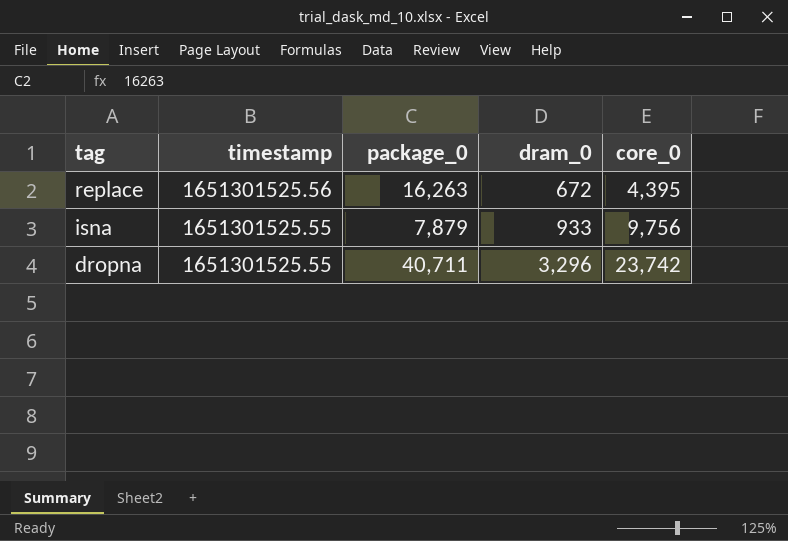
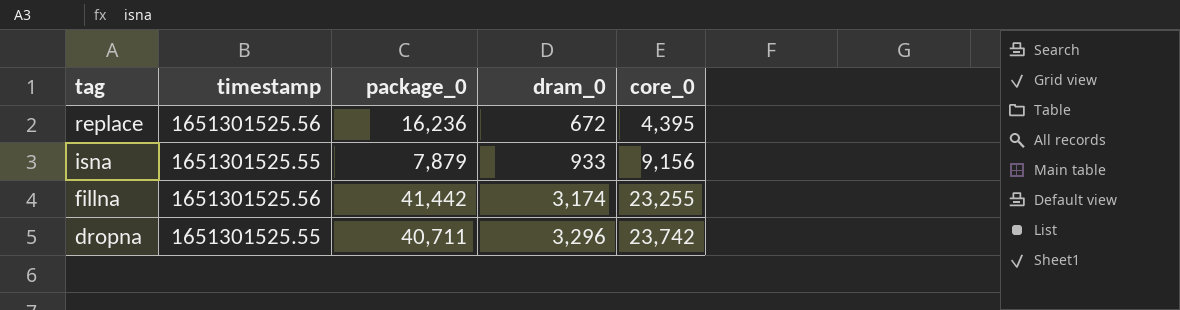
replace | package_0: 16,263 -> 16,236
isna | core_0: 9,756 -> 9,156
row fillna: none -> 1651301525.56 | 41,442 | 3,174 | 23,255

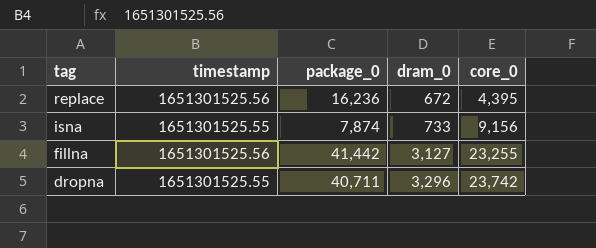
isna | package_0: 7,879 -> 7,874
isna | dram_0: 933 -> 733
fillna | dram_0: 3,174 -> 3,127

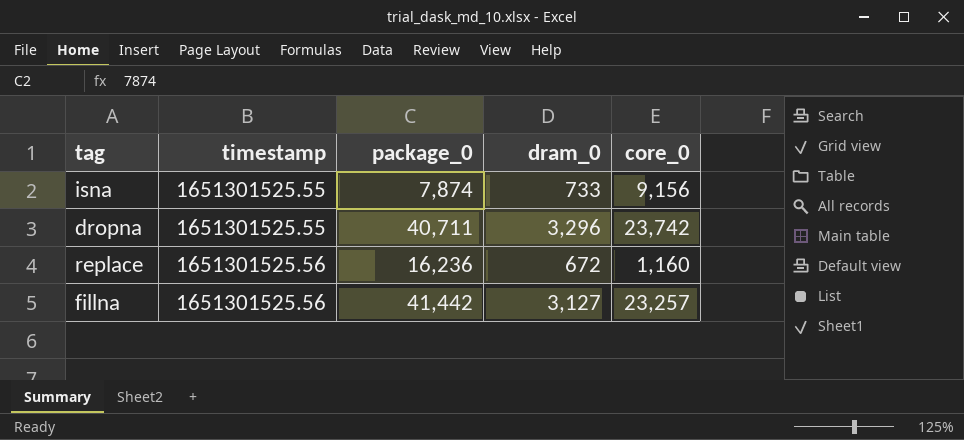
row order: tag descending -> timestamp ascending
replace | core_0: 4,395 -> 1,160
fillna | core_0: 23,255 -> 23,257

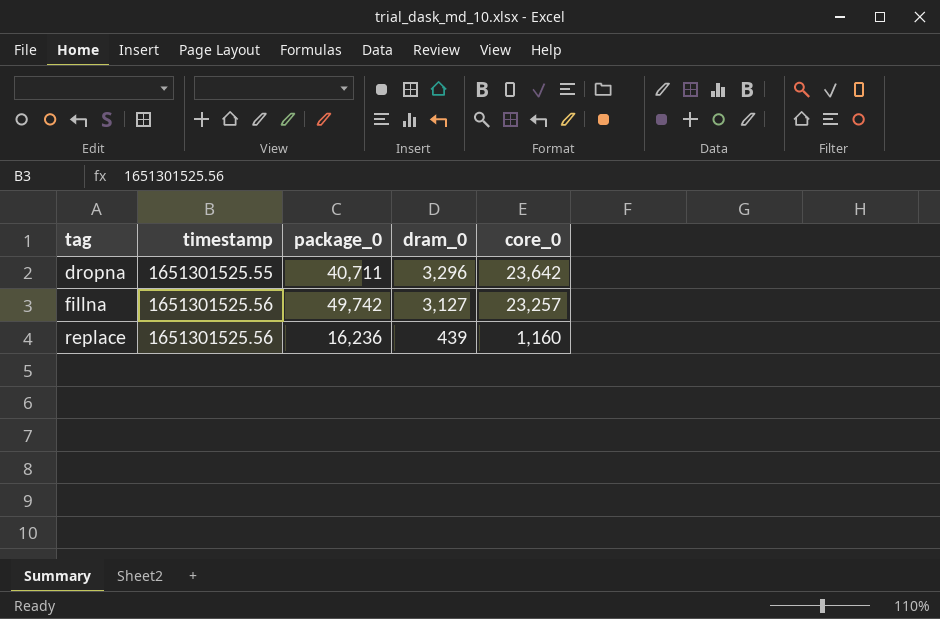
row order: timestamp ascending -> tag ascending
row isna: 1651301525.55 | 7,874 | 733 | 9,156 -> none
dropna | core_0: 23,742 -> 23,642
fillna | package_0: 41,442 -> 49,742
replace | dram_0: 672 -> 439

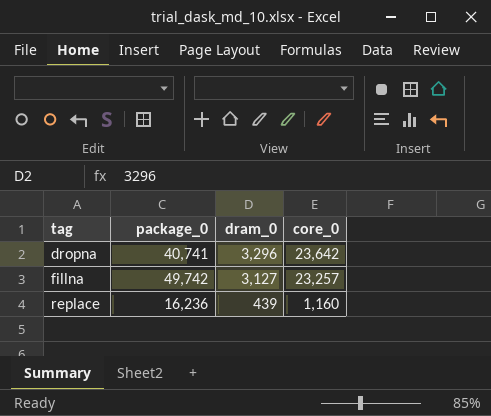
column timestamp | position: 2 -> none
dropna | package_0: 40,711 -> 40,741

